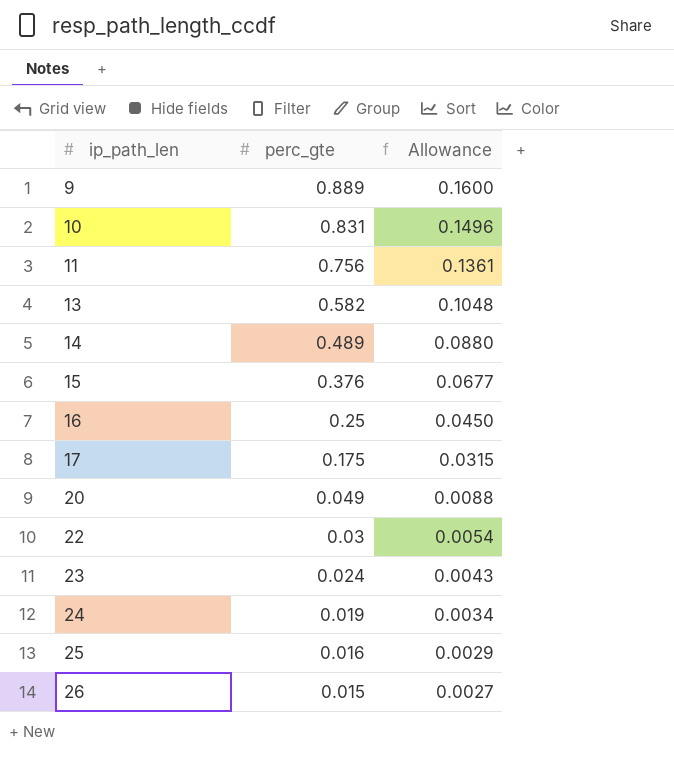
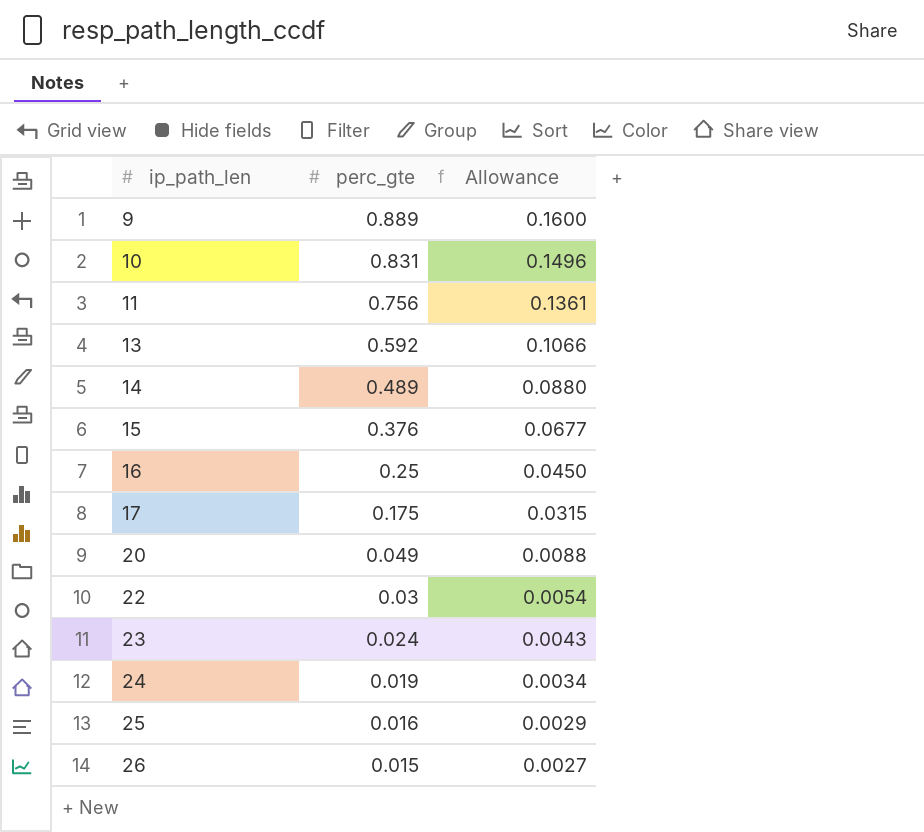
13 | perc_gte: 0.582 -> 0.592
13 | Allowance: 0.1048 -> 0.1066

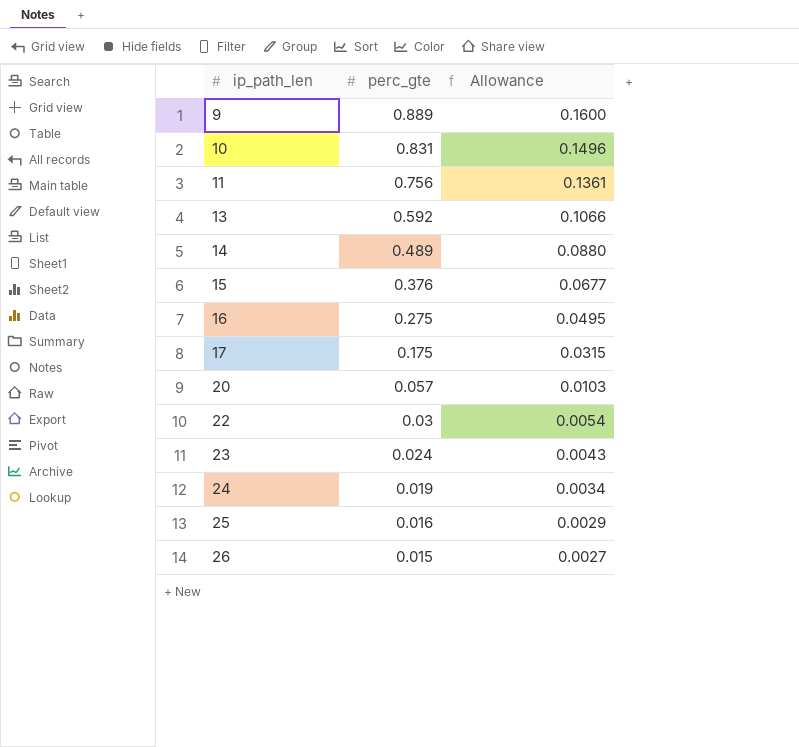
16 | perc_gte: 0.25 -> 0.275
16 | Allowance: 0.0450 -> 0.0495
20 | perc_gte: 0.049 -> 0.057
20 | Allowance: 0.0088 -> 0.0103

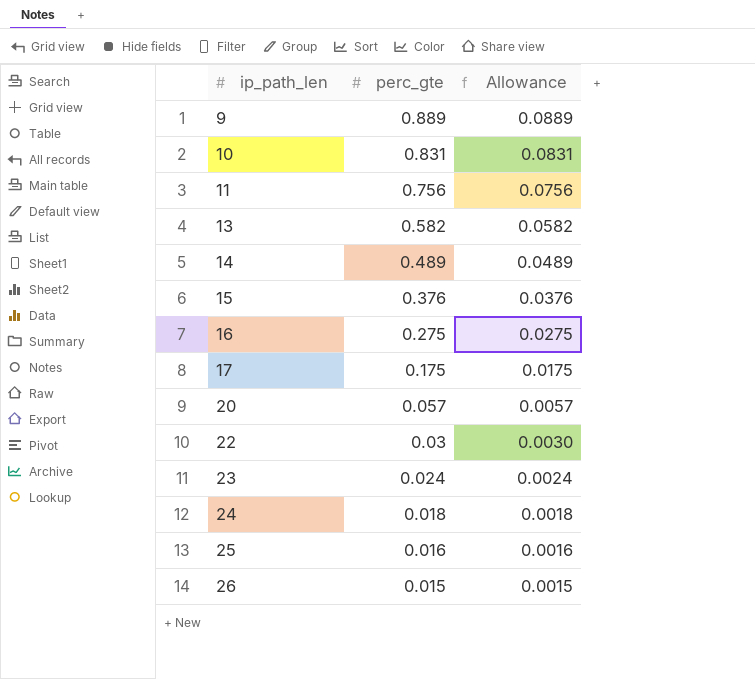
column Allowance | formula: [perc_gte] * 0.18 -> [perc_gte] * 0.1
13 | perc_gte: 0.592 -> 0.582
24 | perc_gte: 0.019 -> 0.018

